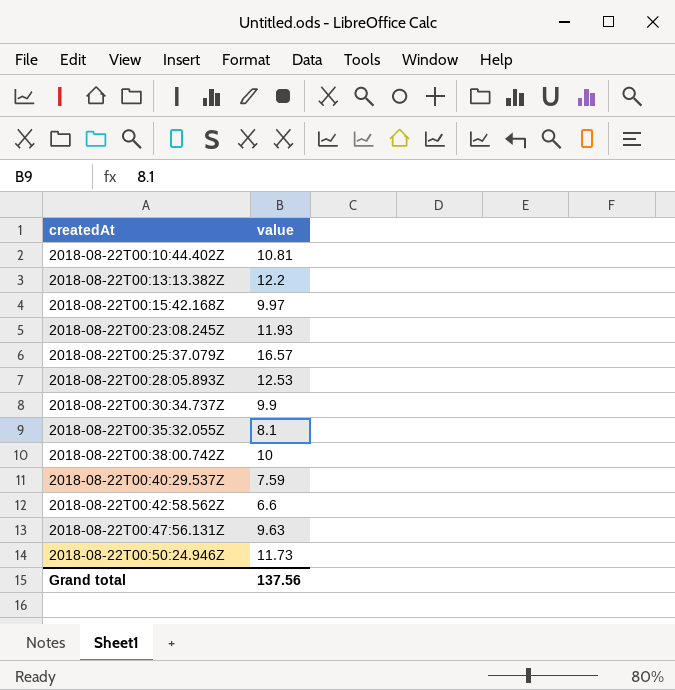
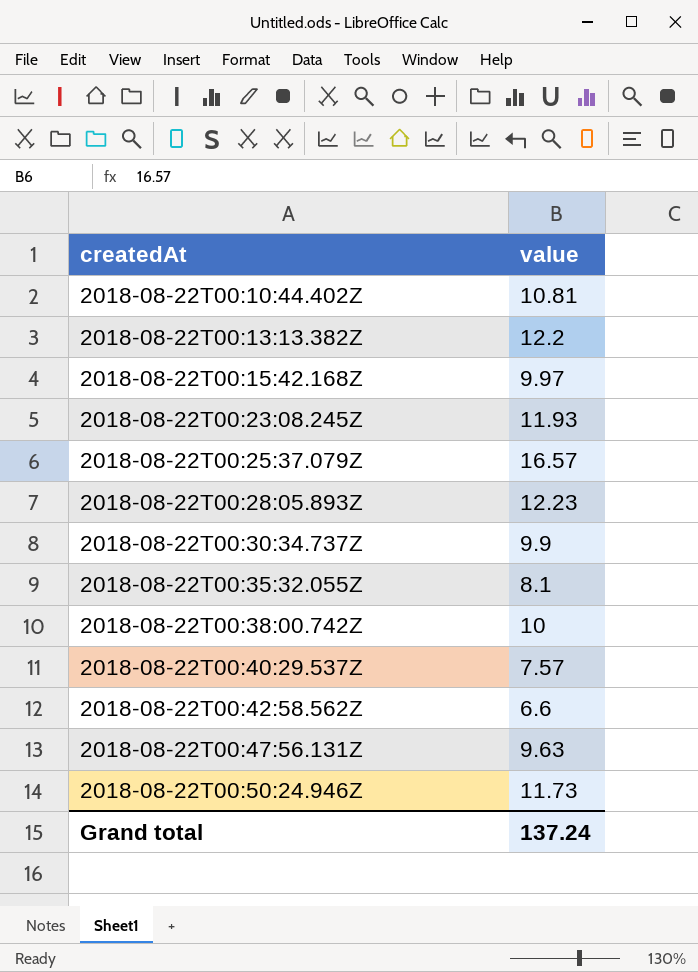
2018-08-22T00:28:05.893Z | value: 12.53 -> 12.23
2018-08-22T00:40:29.537Z | value: 7.59 -> 7.57
Grand total | value: 137.56 -> 137.24

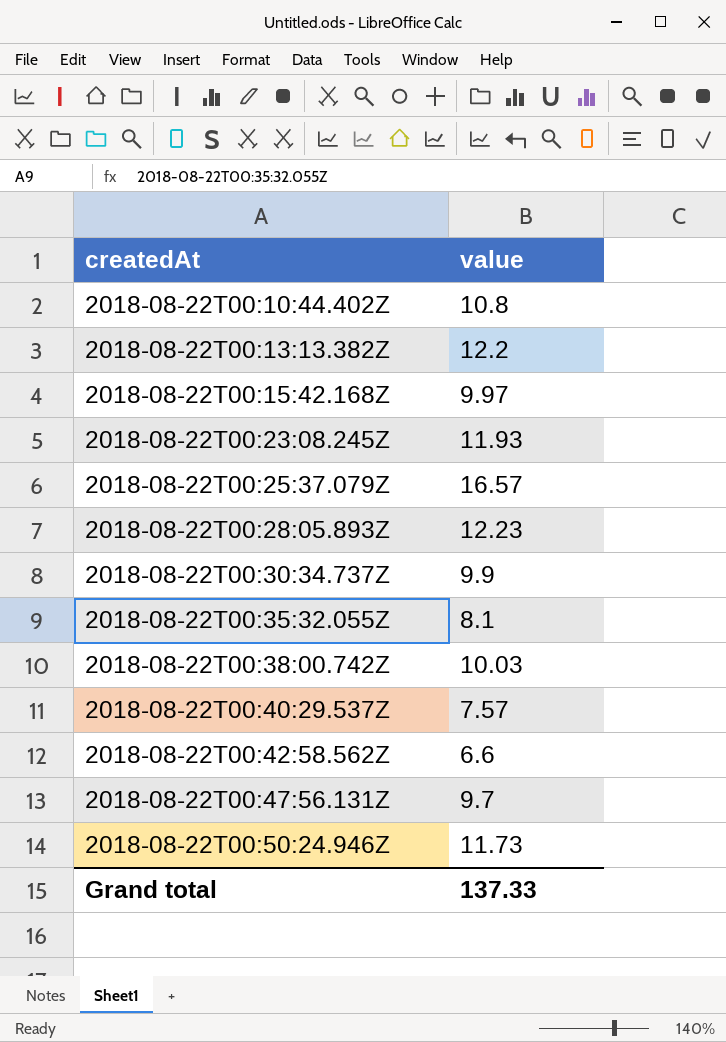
2018-08-22T00:10:44.402Z | value: 10.81 -> 10.8
2018-08-22T00:38:00.742Z | value: 10 -> 10.03
2018-08-22T00:47:56.131Z | value: 9.63 -> 9.7
Grand total | value: 137.24 -> 137.33

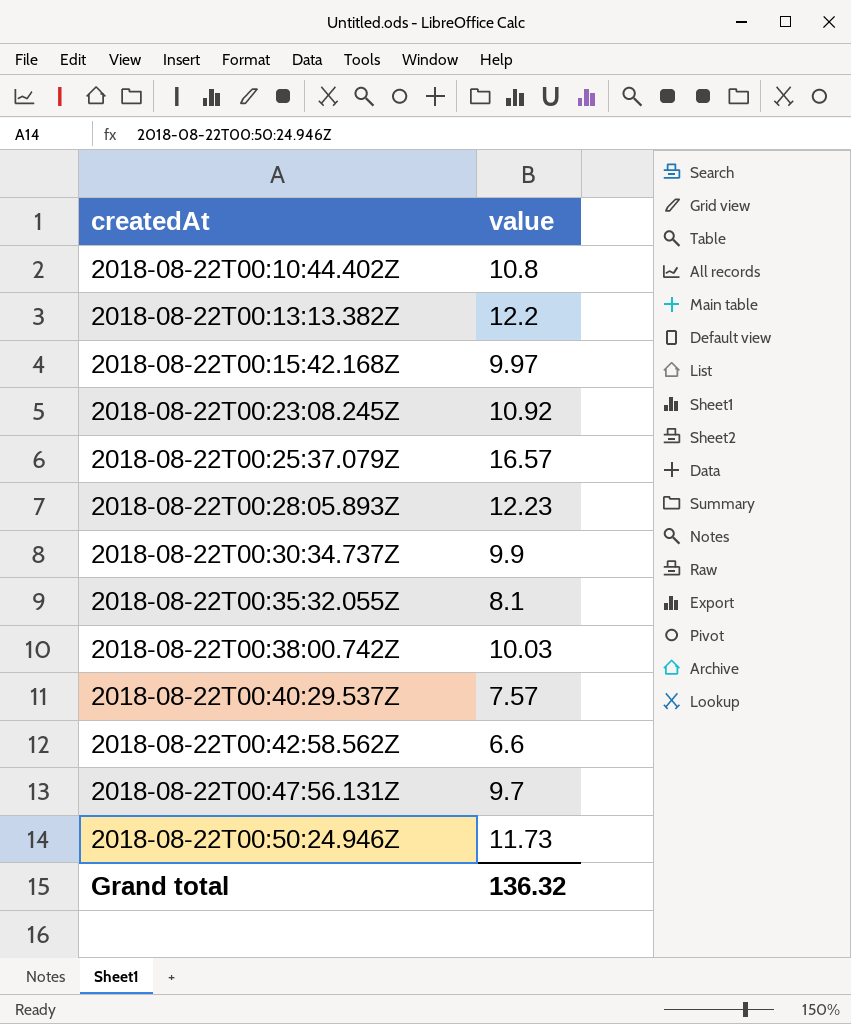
2018-08-22T00:23:08.245Z | value: 11.93 -> 10.92
Grand total | value: 137.33 -> 136.32

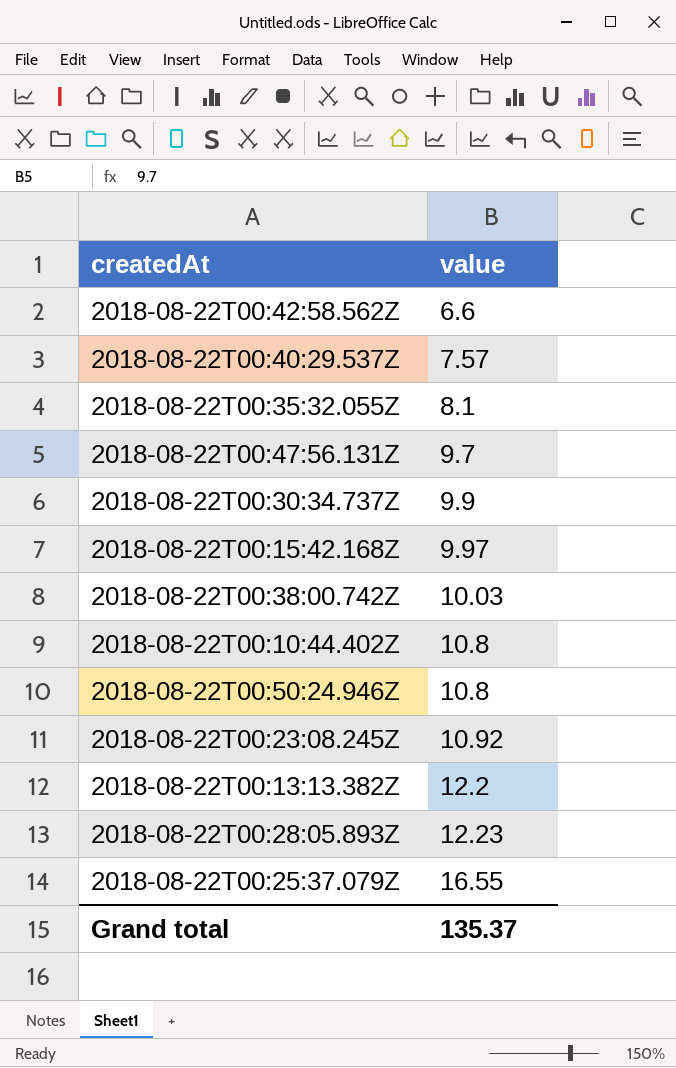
row order: createdAt ascending -> value ascending
2018-08-22T00:50:24.946Z | value: 11.73 -> 10.8
2018-08-22T00:25:37.079Z | value: 16.57 -> 16.55
Grand total | value: 136.32 -> 135.37

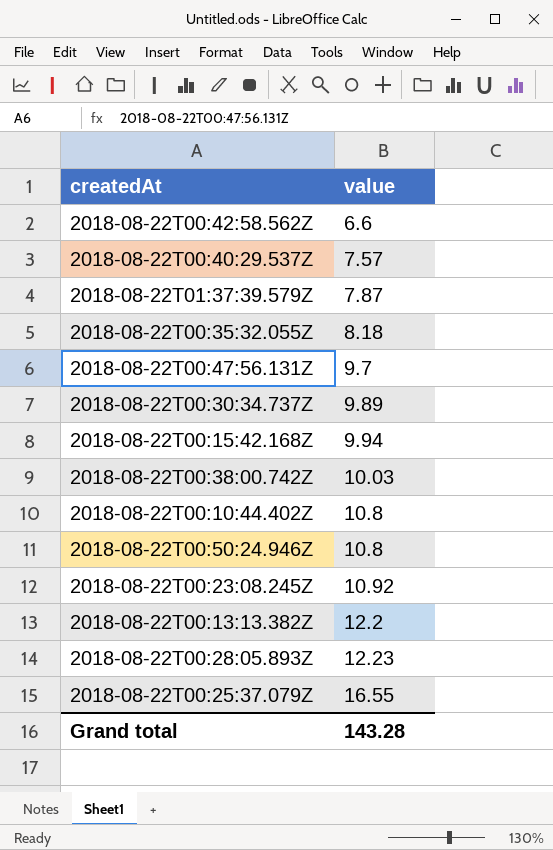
row 2018-08-22T01:37:39.579Z: none -> 7.87
2018-08-22T00:35:32.055Z | value: 8.1 -> 8.18
2018-08-22T00:30:34.737Z | value: 9.9 -> 9.89
2018-08-22T00:15:42.168Z | value: 9.97 -> 9.94
Grand total | value: 135.37 -> 143.28

